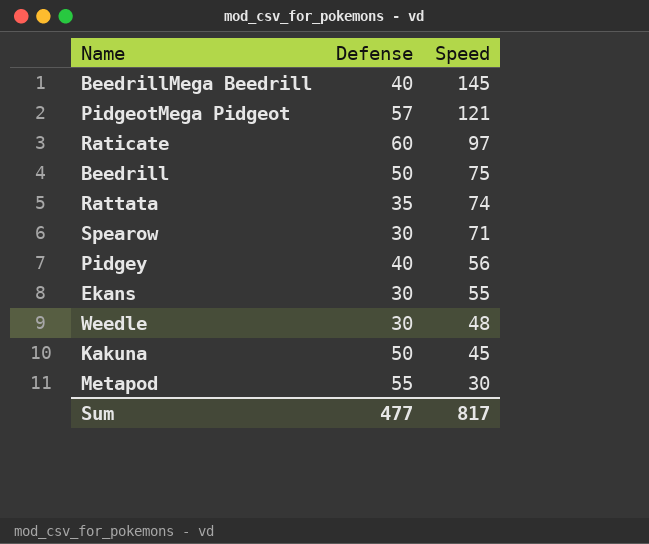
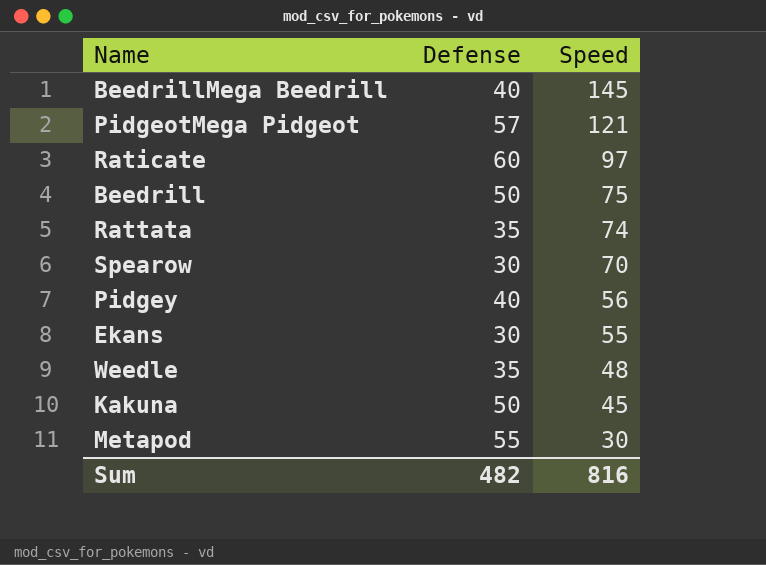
Spearow | Speed: 71 -> 70
Weedle | Defense: 30 -> 35
Sum | Defense: 477 -> 482
Sum | Speed: 817 -> 816

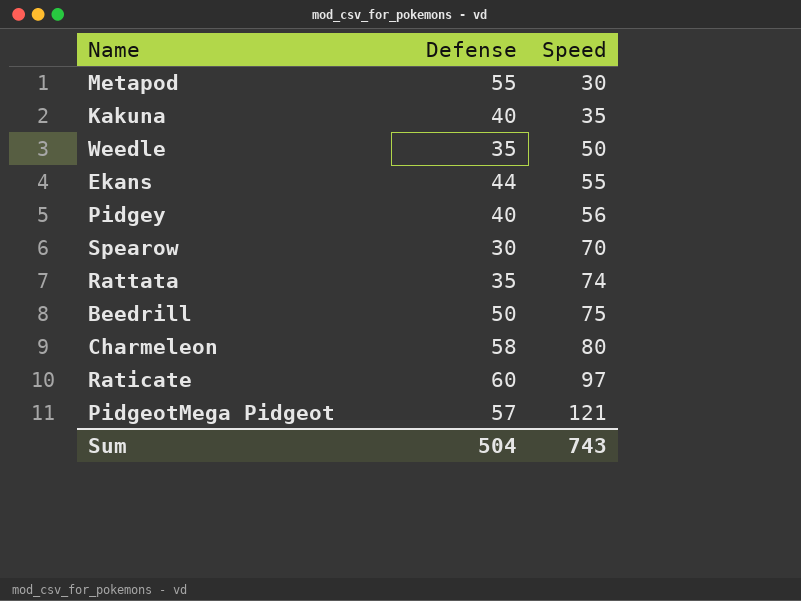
row order: Speed descending -> Speed ascending
row BeedrillMega Beedrill: 40 | 145 -> none
Kakuna | Defense: 50 -> 40
Kakuna | Speed: 45 -> 35
Weedle | Speed: 48 -> 50
Ekans | Defense: 30 -> 44
row Charmeleon: none -> 58 | 80
Sum | Defense: 482 -> 504
Sum | Speed: 816 -> 743

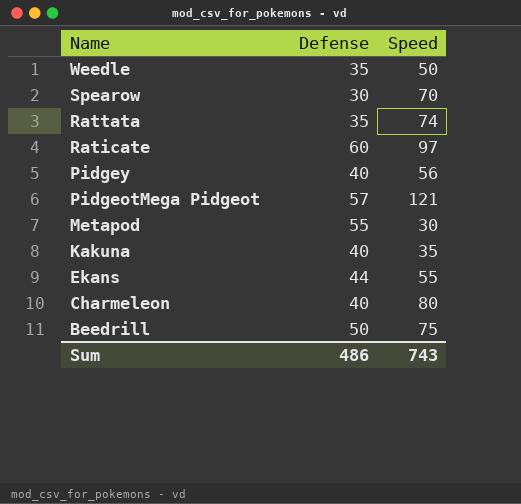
row order: Speed ascending -> Name descending
Charmeleon | Defense: 58 -> 40
Sum | Defense: 504 -> 486

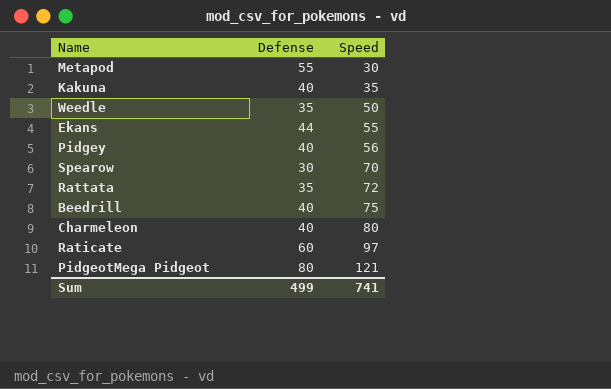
row order: Name descending -> Speed ascending
Rattata | Speed: 74 -> 72
Beedrill | Defense: 50 -> 40
PidgeotMega Pidgeot | Defense: 57 -> 80
Sum | Defense: 486 -> 499
Sum | Speed: 743 -> 741

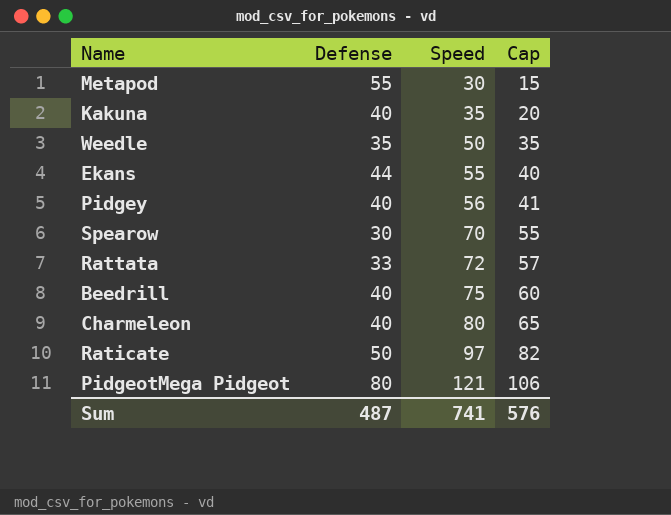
column Cap | formula: none -> [Speed] - 15
Rattata | Defense: 35 -> 33
Raticate | Defense: 60 -> 50
Sum | Defense: 499 -> 487

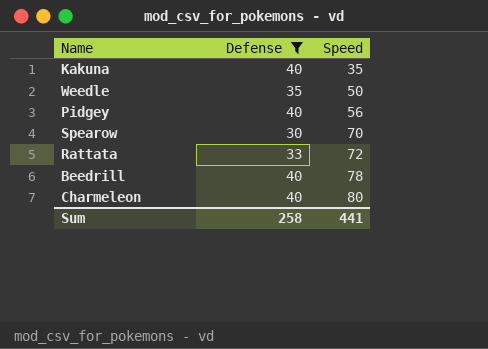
filter: none -> Defense <= 40
column Cap | formula: [Speed] - 15 -> none
Beedrill | Speed: 75 -> 78
Sum | Defense: 487 -> 258
Sum | Speed: 741 -> 441

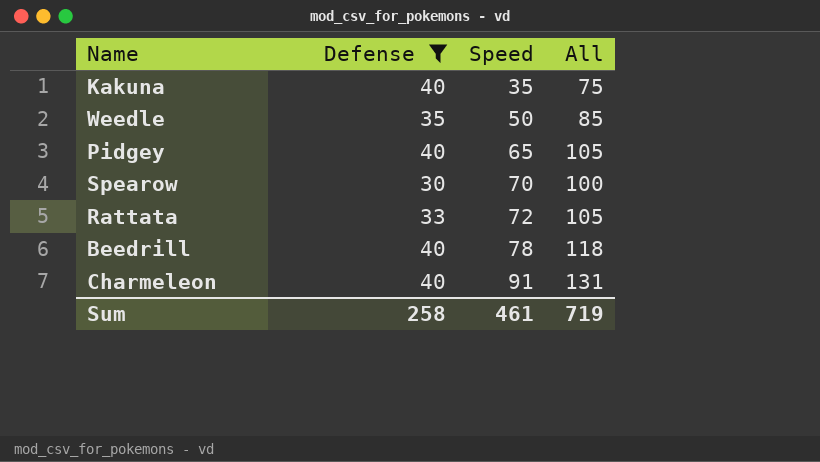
column All | formula: none -> [Defense] + [Speed]
Pidgey | Speed: 56 -> 65
Charmeleon | Speed: 80 -> 91
Sum | Speed: 441 -> 461

